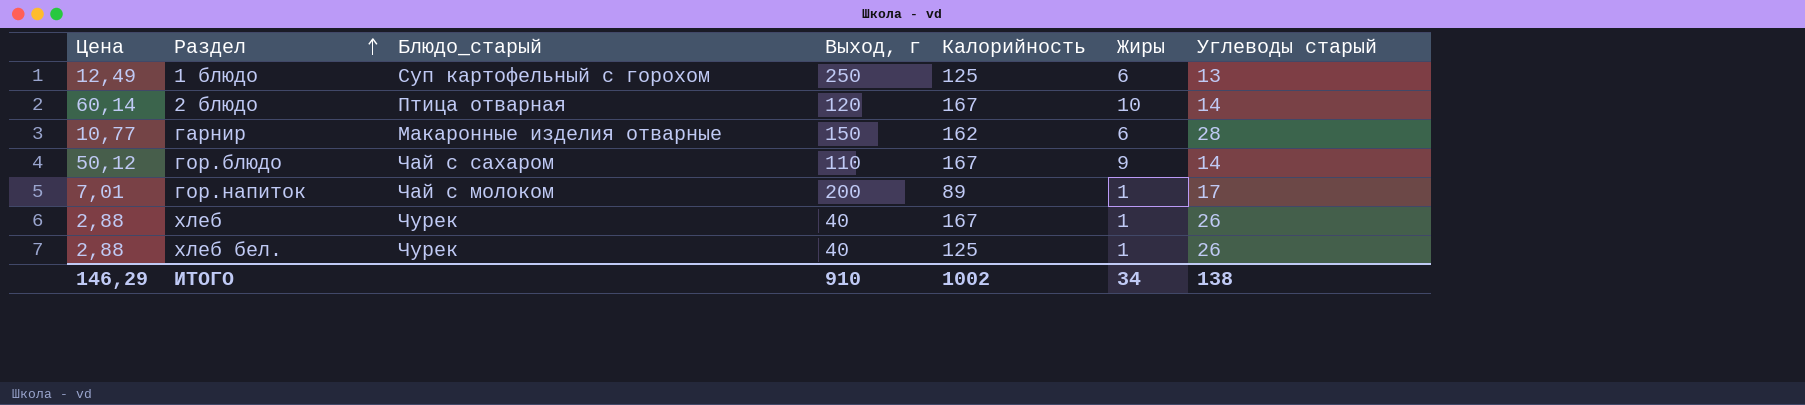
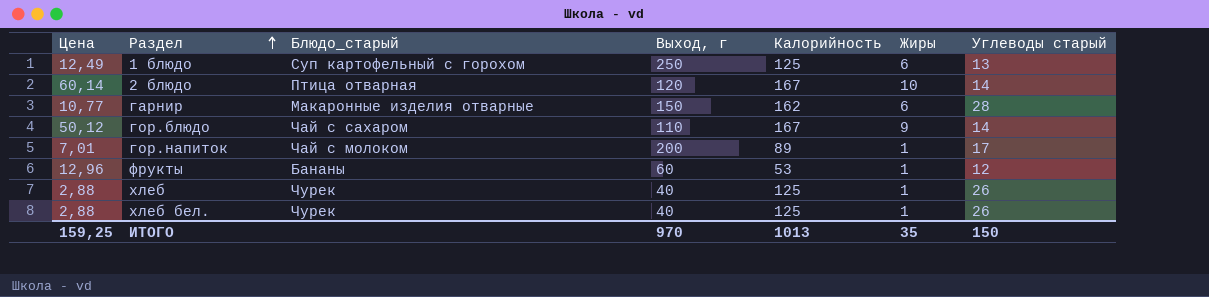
row фрукты: none -> 12,96 | Бананы | 60 | 53 | 1 | 12
хлеб | Калорийность: 167 -> 125
ИТОГО | Цена: 146,29 -> 159,25
ИТОГО | Выход, г: 910 -> 970
ИТОГО | Калорийность: 1002 -> 1013
ИТОГО | Жиры: 34 -> 35
ИТОГО | Углеводы старый: 138 -> 150

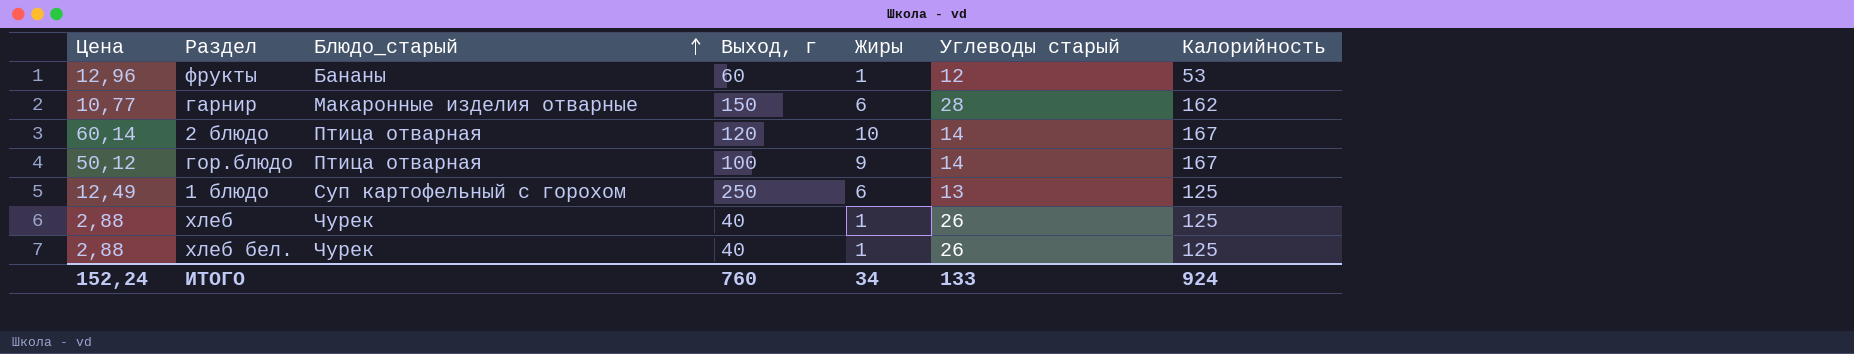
row order: Раздел ascending -> Блюдо_старый ascending
column Калорийность | position: 5 -> 7
row гор.напиток: 7,01 | Чай с молоком | 200 | 89 | 1 | 17 -> none
гор.блюдо | Блюдо_старый: Чай с сахаром -> Птица отварная
гор.блюдо | Выход, г: 110 -> 100
ИТОГО | Цена: 159,25 -> 152,24
ИТОГО | Выход, г: 970 -> 760
ИТОГО | Жиры: 35 -> 34
ИТОГО | Углеводы старый: 150 -> 133
ИТОГО | Калорийность: 1013 -> 924

